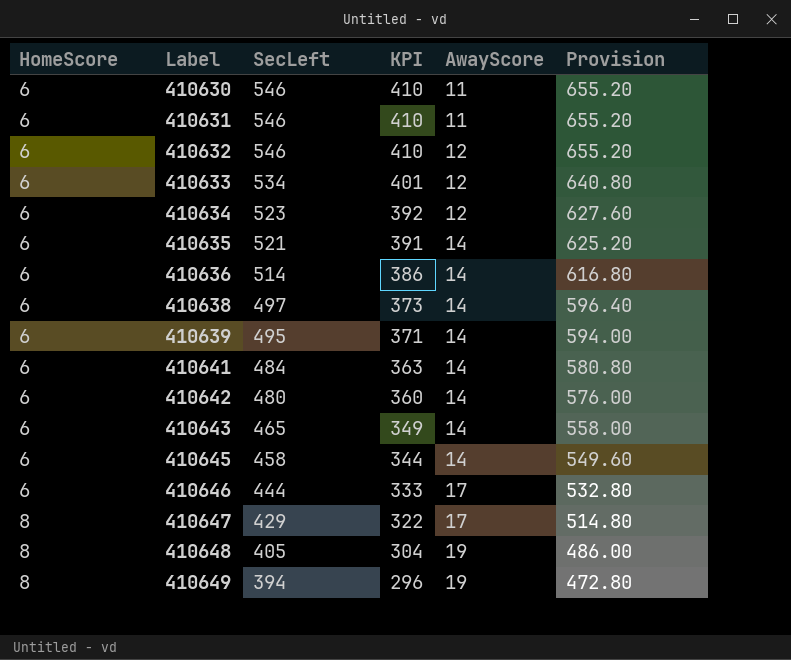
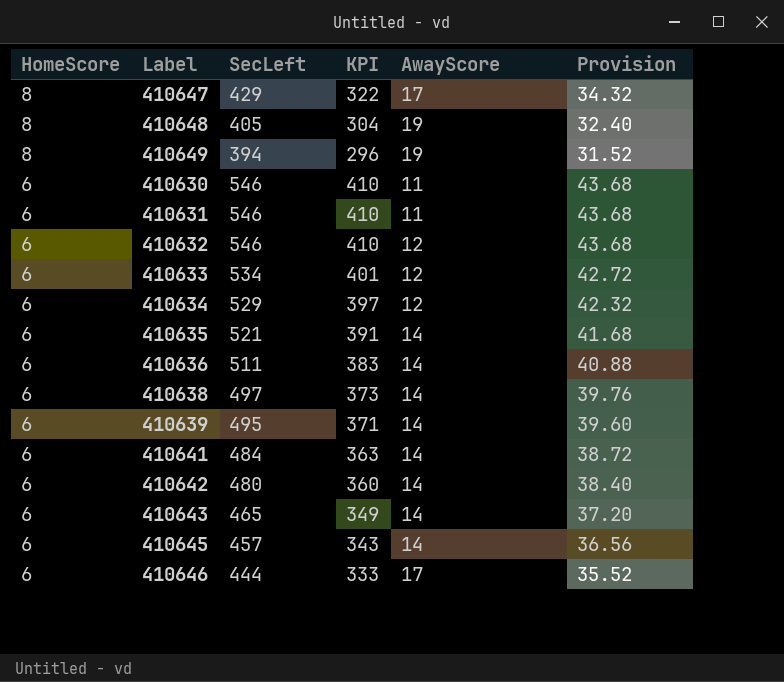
row order: HomeScore ascending -> HomeScore descending
column Provision | formula: [SecLeft] * 1.2 -> [SecLeft] * 0.08
410634 | SecLeft: 523 -> 529
410634 | KPI: 392 -> 397
410636 | SecLeft: 514 -> 511
410636 | KPI: 386 -> 383
410645 | SecLeft: 458 -> 457
410645 | KPI: 344 -> 343

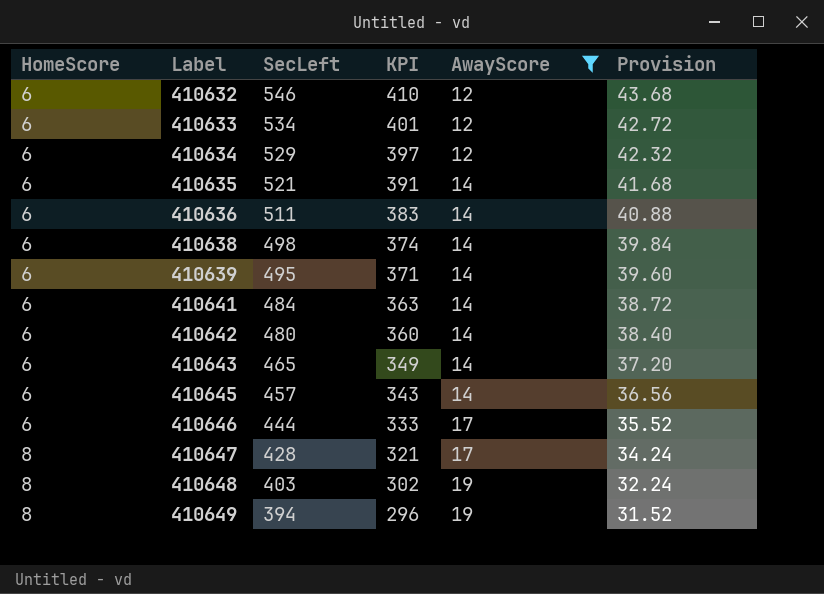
filter: none -> AwayScore != 11
row order: HomeScore descending -> HomeScore ascending
410638 | SecLeft: 497 -> 498
410638 | KPI: 373 -> 374
410638 | Provision: 39.76 -> 39.84
410647 | SecLeft: 429 -> 428
410647 | KPI: 322 -> 321
410647 | Provision: 34.32 -> 34.24
410648 | SecLeft: 405 -> 403
410648 | KPI: 304 -> 302
410648 | Provision: 32.40 -> 32.24

